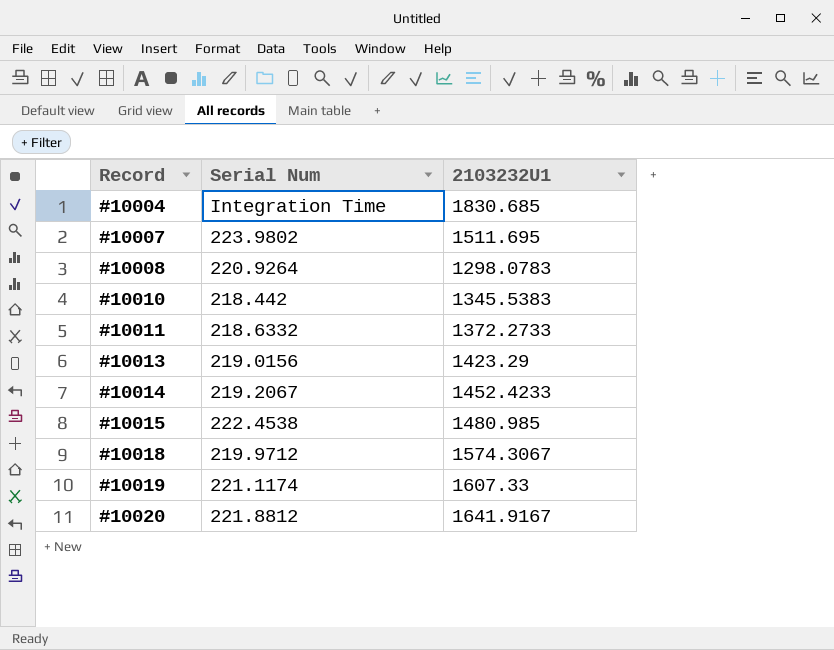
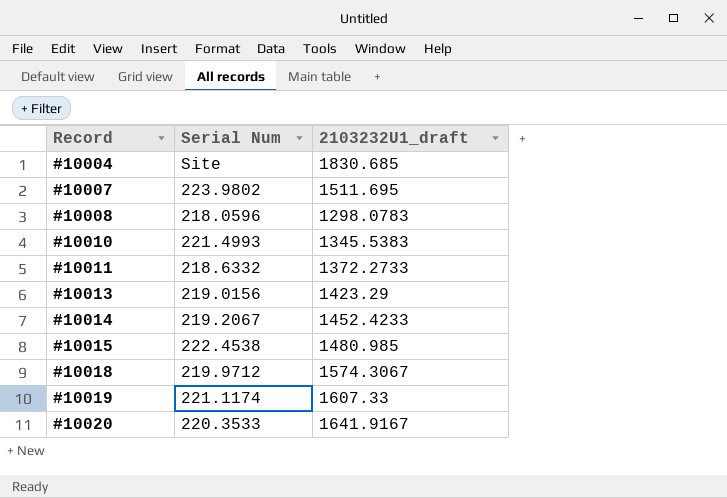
column name: 2103232U1 -> 2103232U1_draft
#10004 | Serial Num: Integration Time -> Site
#10008 | Serial Num: 220.9264 -> 218.0596
#10010 | Serial Num: 218.442 -> 221.4993
#10020 | Serial Num: 221.8812 -> 220.3533

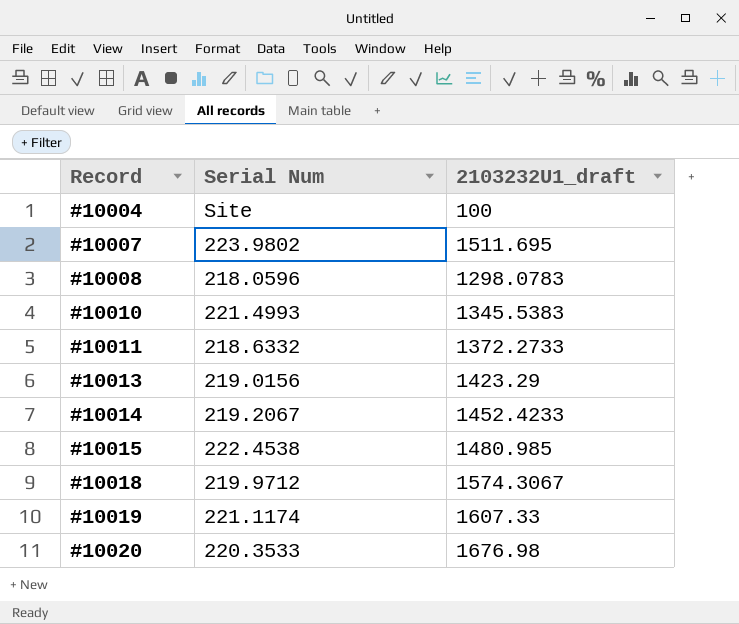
#10004 | 2103232U1_draft: 1830.685 -> 100
#10020 | 2103232U1_draft: 1641.9167 -> 1676.98

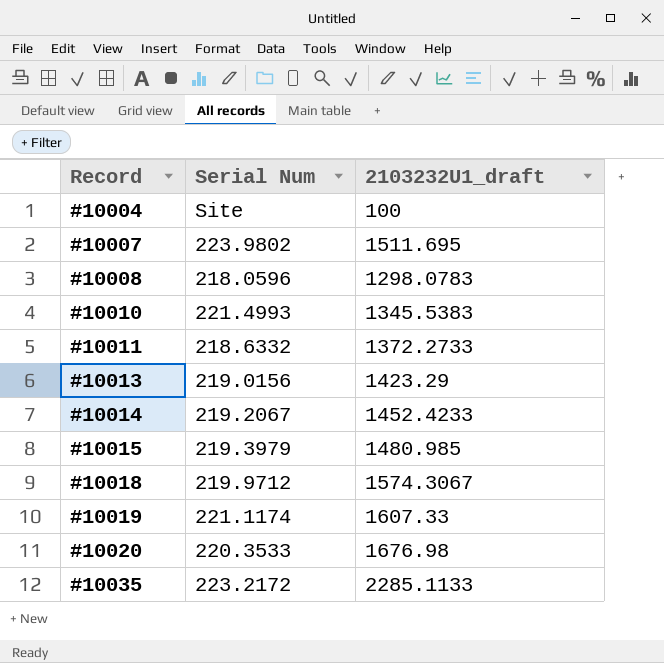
#10015 | Serial Num: 222.4538 -> 219.3979
row #10035: none -> 223.2172 | 2285.1133

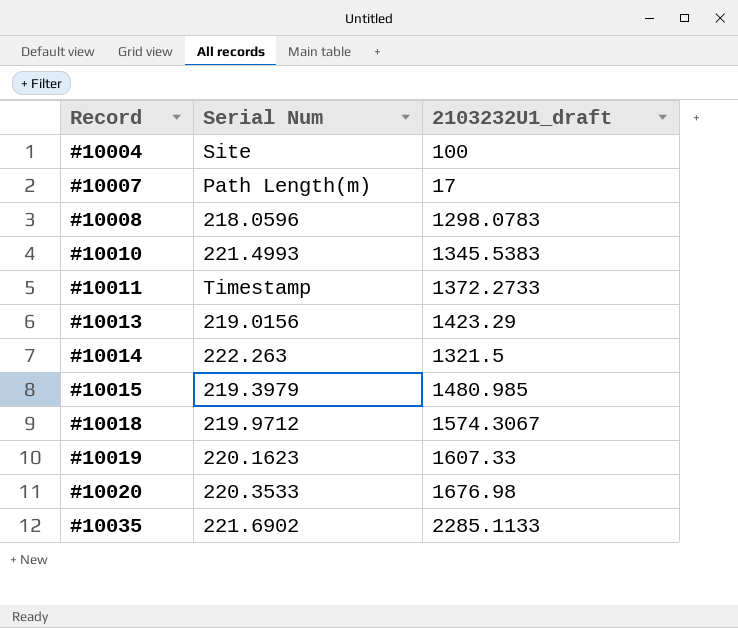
#10007 | Serial Num: 223.9802 -> Path Length(m)
#10007 | 2103232U1_draft: 1511.695 -> 17
#10011 | Serial Num: 218.6332 -> Timestamp
#10014 | Serial Num: 219.2067 -> 222.263
#10014 | 2103232U1_draft: 1452.4233 -> 1321.5
#10019 | Serial Num: 221.1174 -> 220.1623
#10035 | Serial Num: 223.2172 -> 221.6902

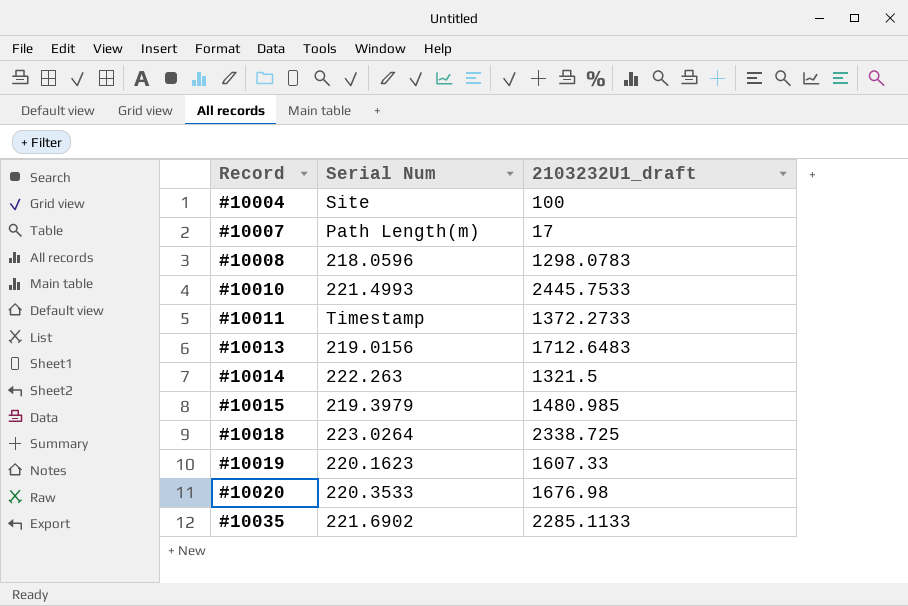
#10010 | 2103232U1_draft: 1345.5383 -> 2445.7533
#10013 | 2103232U1_draft: 1423.29 -> 1712.6483
#10018 | Serial Num: 219.9712 -> 223.0264
#10018 | 2103232U1_draft: 1574.3067 -> 2338.725

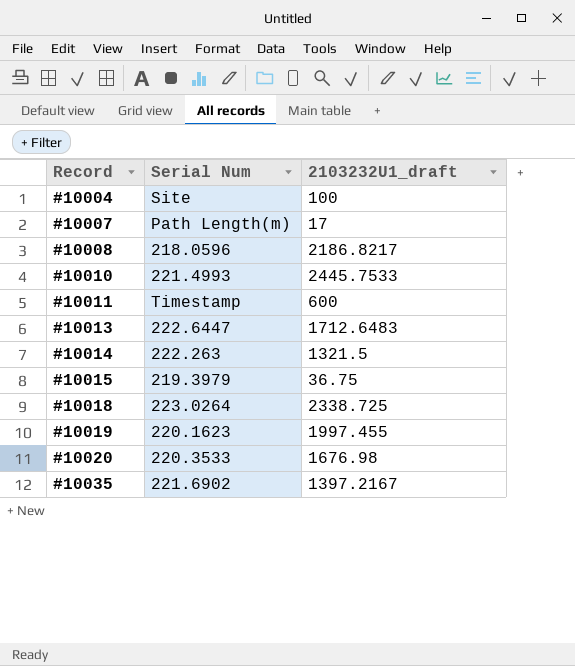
#10008 | 2103232U1_draft: 1298.0783 -> 2186.8217
#10011 | 2103232U1_draft: 1372.2733 -> 600
#10013 | Serial Num: 219.0156 -> 222.6447
#10015 | 2103232U1_draft: 1480.985 -> 36.75
#10019 | 2103232U1_draft: 1607.33 -> 1997.455
#10035 | 2103232U1_draft: 2285.1133 -> 1397.2167

